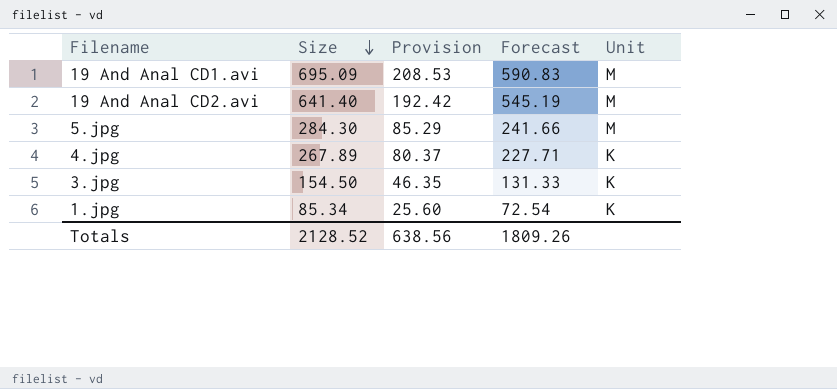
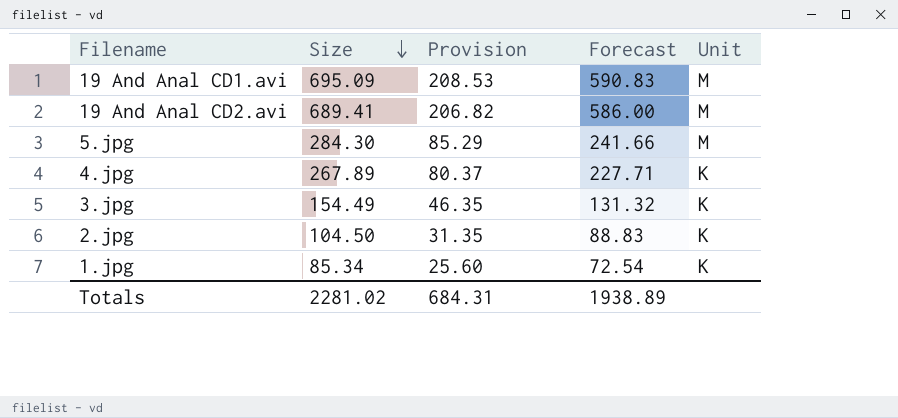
19 And Anal CD2.avi | Size: 641.40 -> 689.41
19 And Anal CD2.avi | Provision: 192.42 -> 206.82
19 And Anal CD2.avi | Forecast: 545.19 -> 586.00
3.jpg | Size: 154.50 -> 154.49
3.jpg | Forecast: 131.33 -> 131.32
row 2.jpg: none -> 104.50 | 31.35 | 88.83 | K
Totals | Size: 2128.52 -> 2281.02
Totals | Provision: 638.56 -> 684.31
Totals | Forecast: 1809.26 -> 1938.89

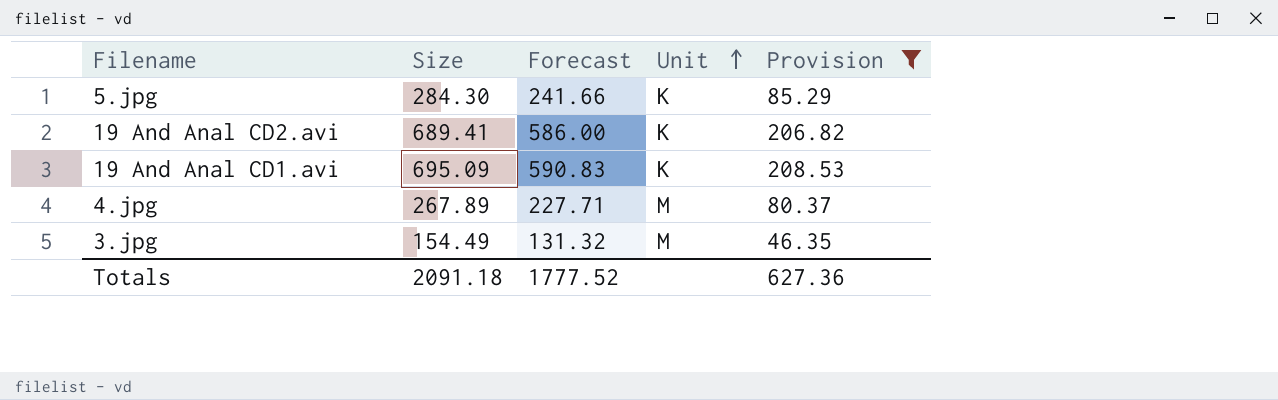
filter: none -> Provision >= 46.35
row order: Size descending -> Unit ascending
column Provision | position: 3 -> 5
5.jpg | Unit: M -> K
19 And Anal CD2.avi | Unit: M -> K
19 And Anal CD1.avi | Unit: M -> K
4.jpg | Unit: K -> M
3.jpg | Unit: K -> M
Totals | Size: 2281.02 -> 2091.18
Totals | Forecast: 1938.89 -> 1777.52
Totals | Provision: 684.31 -> 627.36

